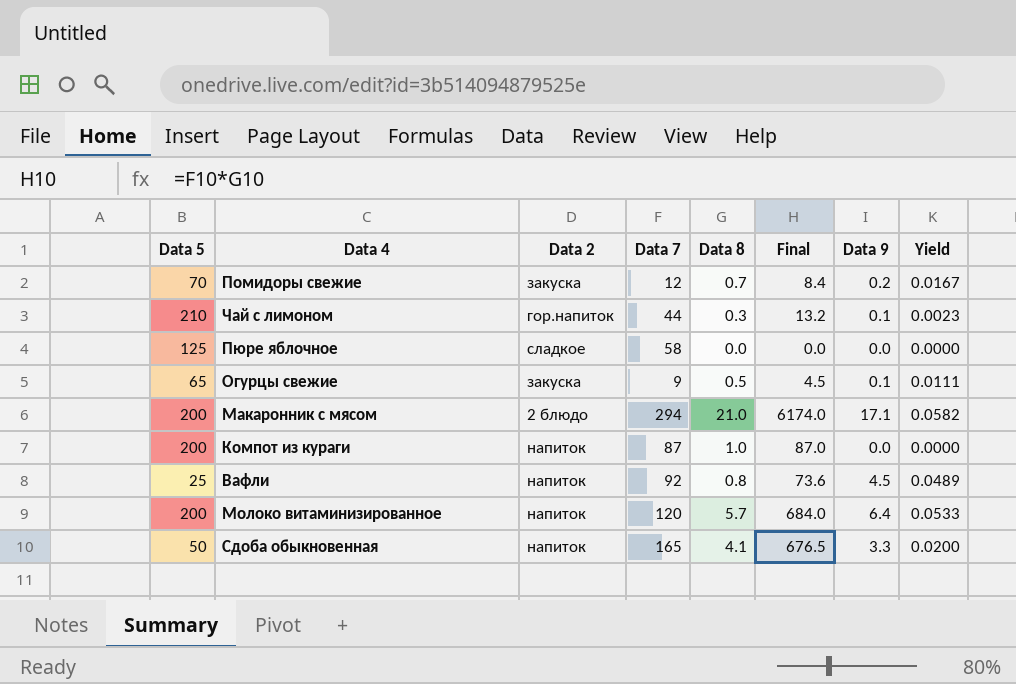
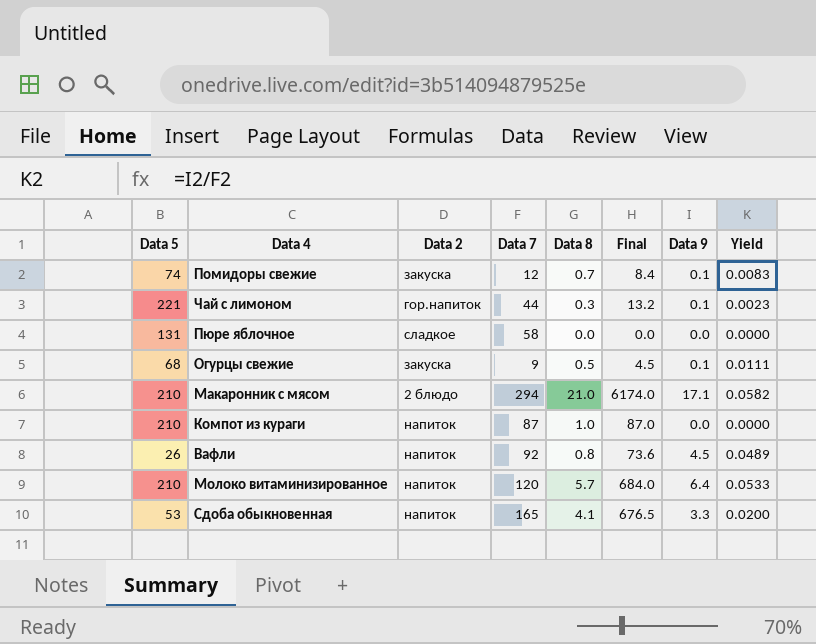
Помидоры свежие | Data 5: 70 -> 74
Помидоры свежие | Data 9: 0.2 -> 0.1
Помидоры свежие | Yield: 0.0167 -> 0.0083
Чай с лимоном | Data 5: 210 -> 221
Пюре яблочное | Data 5: 125 -> 131
Огурцы свежие | Data 5: 65 -> 68
Макаронник с мясом | Data 5: 200 -> 210
Компот из кураги | Data 5: 200 -> 210
Вафли | Data 5: 25 -> 26
Молоко витаминизированное | Data 5: 200 -> 210
Сдоба обыкновенная | Data 5: 50 -> 53

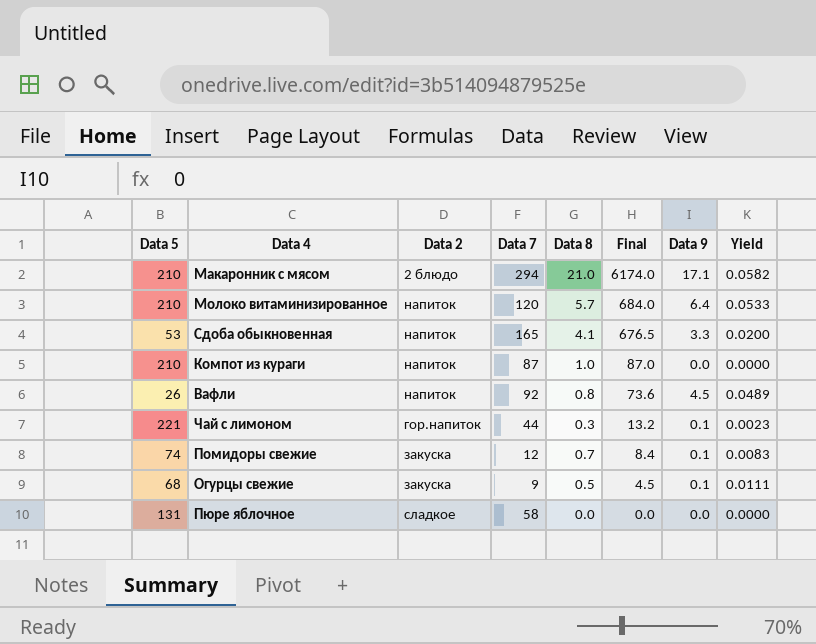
row order: none -> Final descending

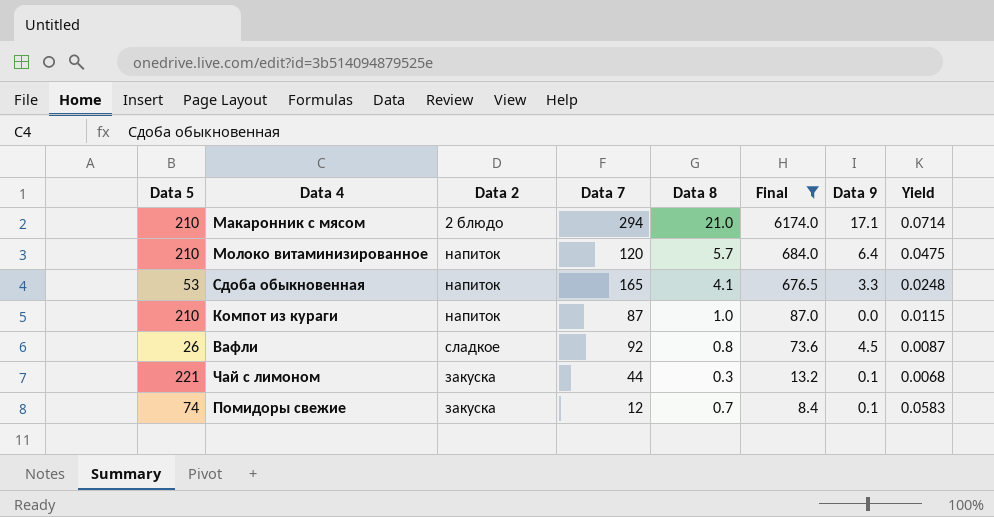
filter: none -> Final >= 8.4
column Yield | formula: [Data 9] / [Data 7] -> [Data 8] / [Data 7]
Вафли | Data 2: напиток -> сладкое
Чай с лимоном | Data 2: гор.напиток -> закуска

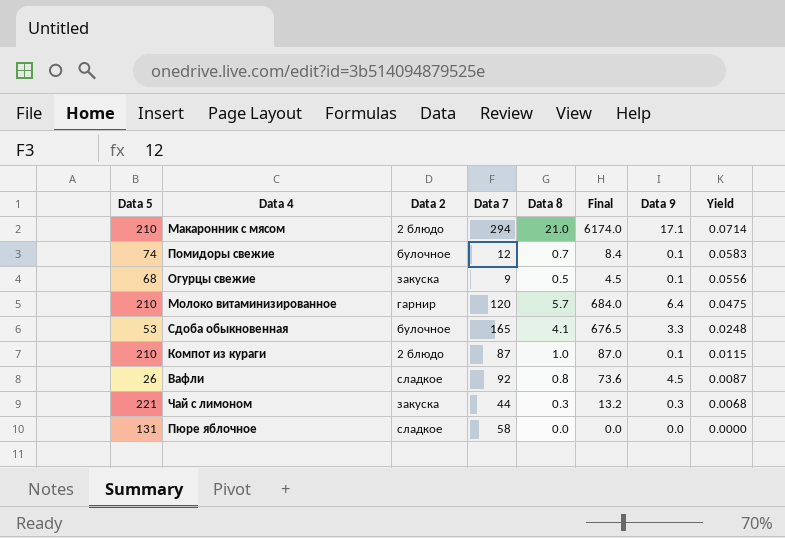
filter: Final >= 8.4 -> none
row order: Final descending -> Yield descending
Помидоры свежие | Data 2: закуска -> булочное
Молоко витаминизированное | Data 2: напиток -> гарнир
Сдоба обыкновенная | Data 2: напиток -> булочное
Компот из кураги | Data 2: напиток -> 2 блюдо
Компот из кураги | Data 9: 0.0 -> 0.1
Чай с лимоном | Data 9: 0.1 -> 0.3

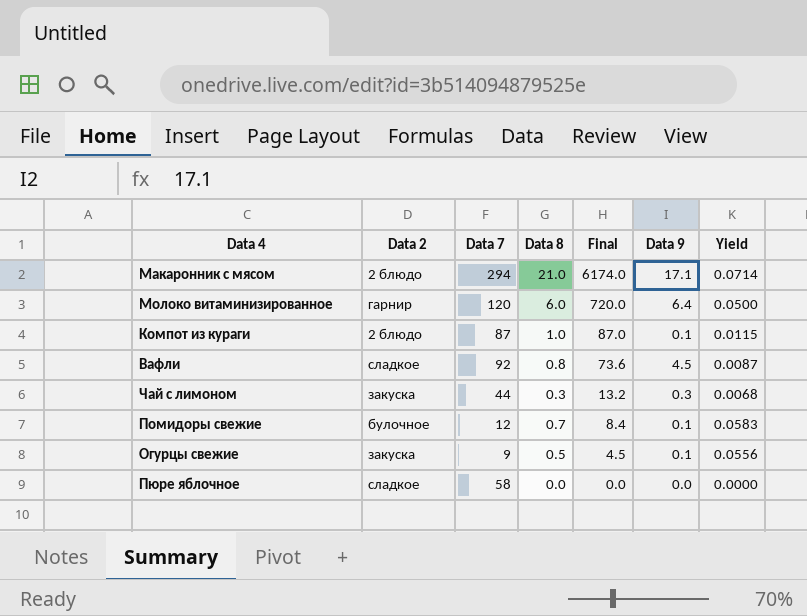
row order: Yield descending -> Final descending
column Data 5 | position: 1 -> none
row Сдоба обыкновенная: 53 | булочное | 165 | 4.1 | 676.5 | 3.3 | 0.0248 -> none
Молоко витаминизированное | Data 8: 5.7 -> 6.0
Молоко витаминизированное | Final: 684.0 -> 720.0
Молоко витаминизированное | Yield: 0.0475 -> 0.0500

